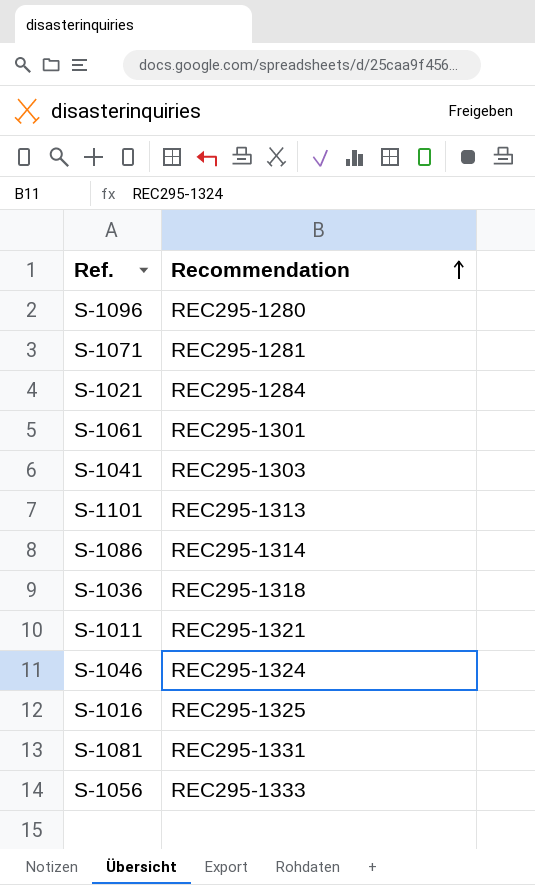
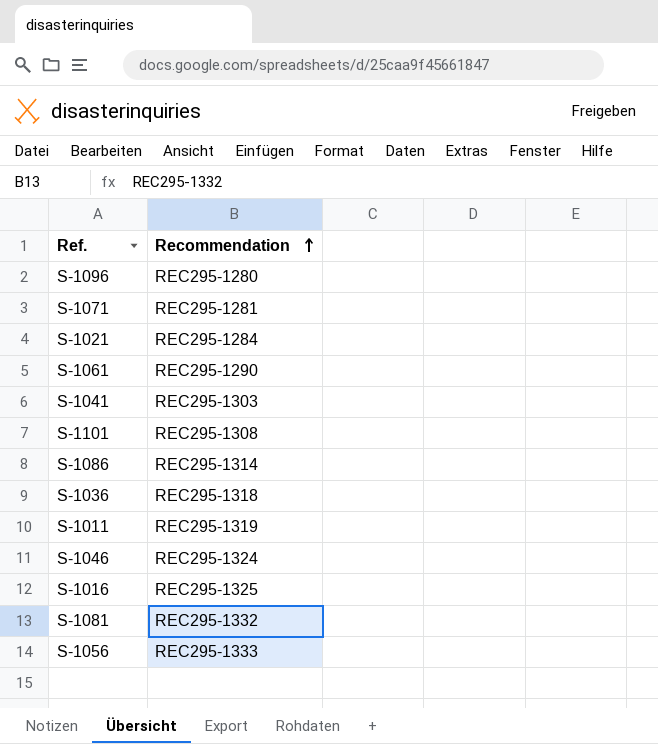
S-1061 | Recommendation: REC295-1301 -> REC295-1290
S-1101 | Recommendation: REC295-1313 -> REC295-1308
S-1011 | Recommendation: REC295-1321 -> REC295-1319
S-1081 | Recommendation: REC295-1331 -> REC295-1332

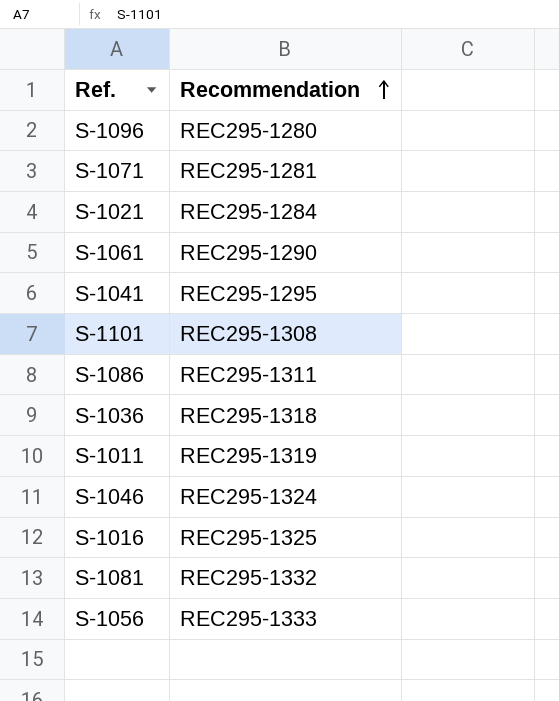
S-1041 | Recommendation: REC295-1303 -> REC295-1295
S-1086 | Recommendation: REC295-1314 -> REC295-1311

